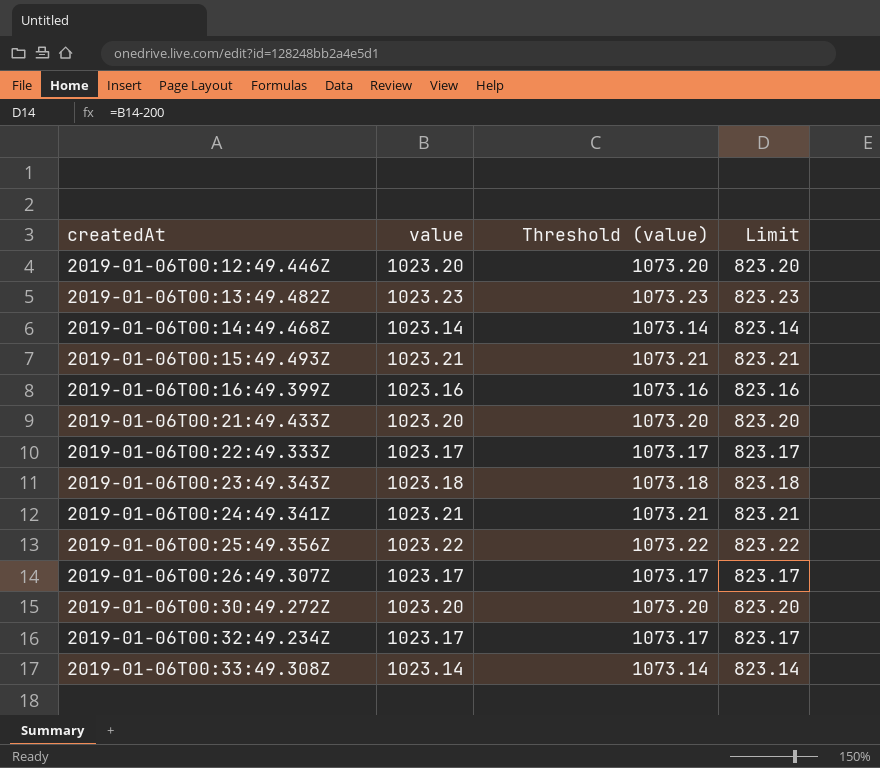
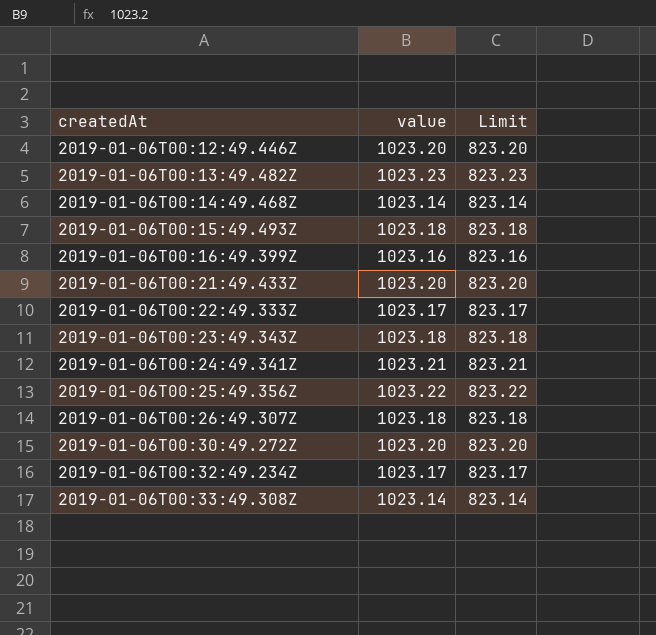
column Threshold (value) | formula: [value] + 50 -> none
2019-01-06T00:15:49.493Z | value: 1023.21 -> 1023.18
2019-01-06T00:15:49.493Z | Limit: 823.21 -> 823.18
2019-01-06T00:26:49.307Z | value: 1023.17 -> 1023.18
2019-01-06T00:26:49.307Z | Limit: 823.17 -> 823.18

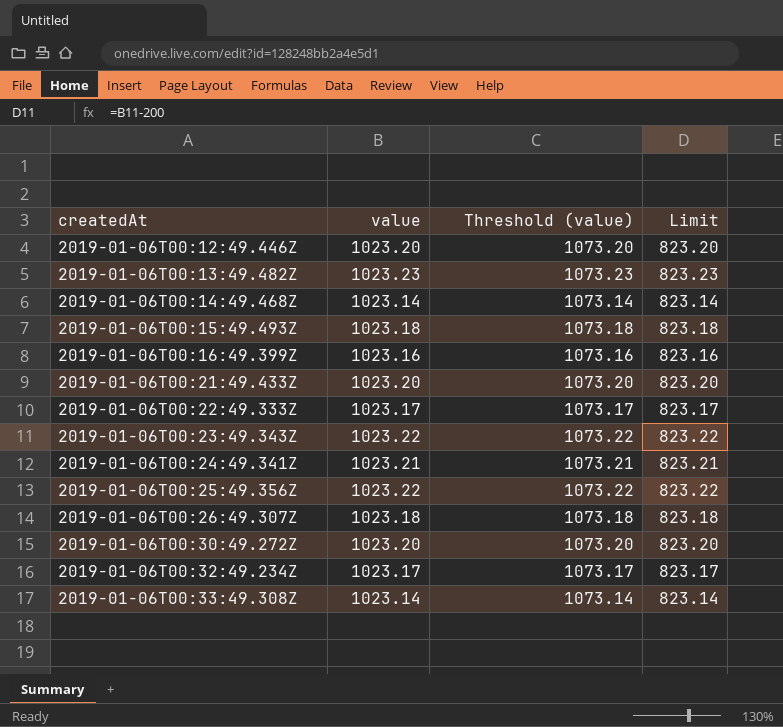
column Threshold (value) | formula: none -> [value] + 50
2019-01-06T00:23:49.343Z | value: 1023.18 -> 1023.22
2019-01-06T00:23:49.343Z | Limit: 823.18 -> 823.22

